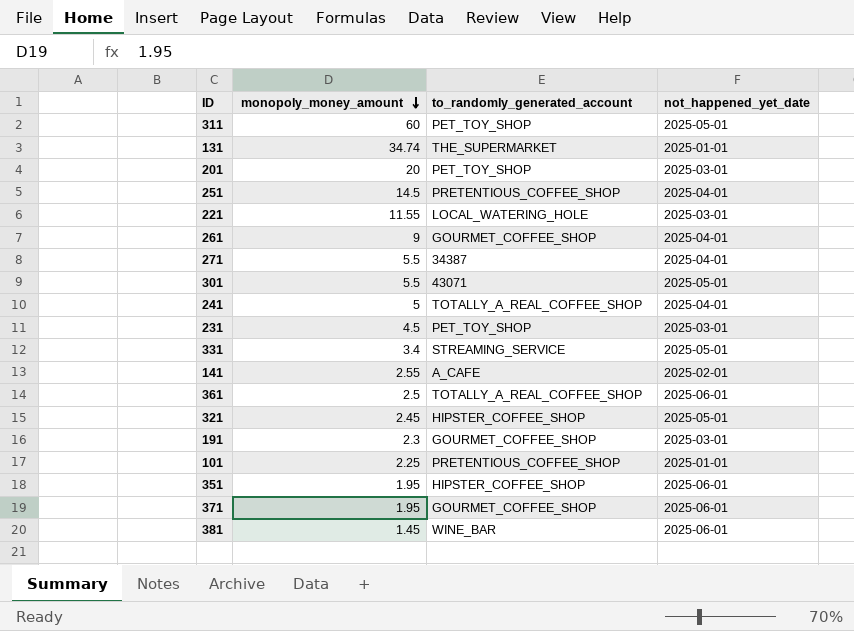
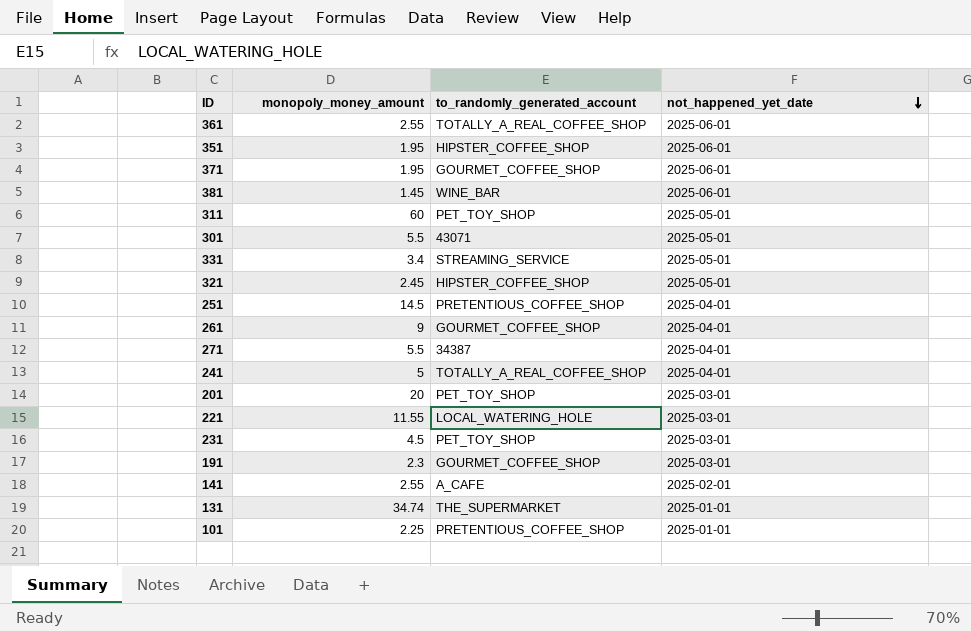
row order: monopoly_money_amount descending -> not_happened_yet_date descending
361 | monopoly_money_amount: 2.5 -> 2.55

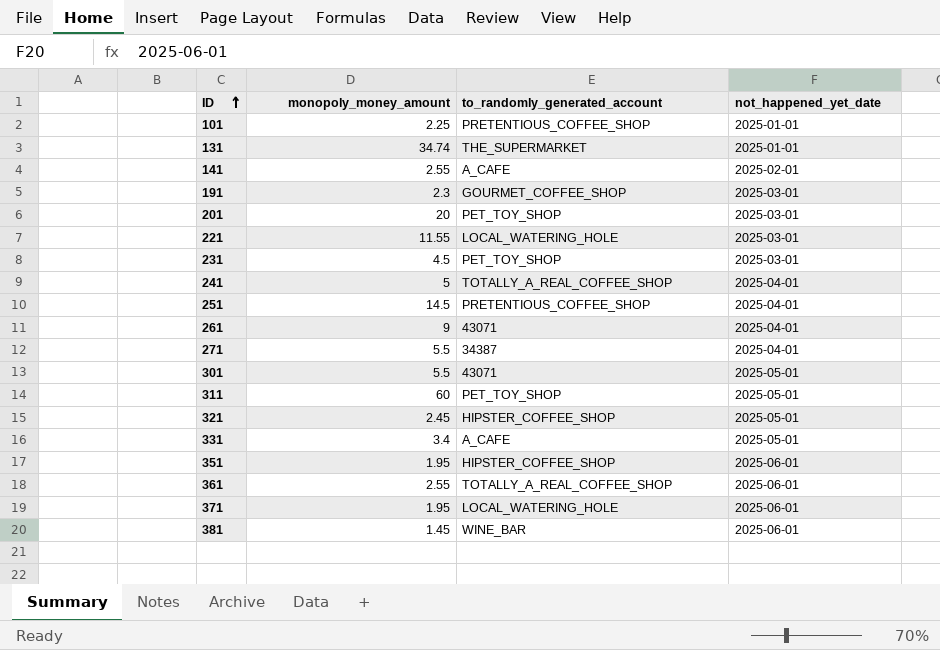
row order: not_happened_yet_date descending -> ID ascending
261 | to_randomly_generated_account: GOURMET_COFFEE_SHOP -> 43071
331 | to_randomly_generated_account: STREAMING_SERVICE -> A_CAFE
371 | to_randomly_generated_account: GOURMET_COFFEE_SHOP -> LOCAL_WATERING_HOLE

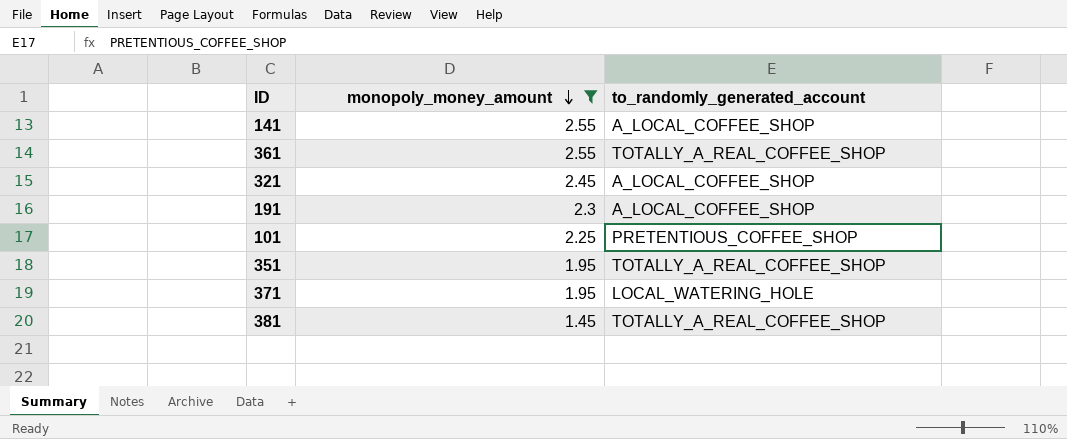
filter: none -> monopoly_money_amount <= 2.55
row order: ID ascending -> monopoly_money_amount descending
column not_happened_yet_date | position: 4 -> none
141 | to_randomly_generated_account: A_CAFE -> A_LOCAL_COFFEE_SHOP
321 | to_randomly_generated_account: HIPSTER_COFFEE_SHOP -> A_LOCAL_COFFEE_SHOP
191 | to_randomly_generated_account: GOURMET_COFFEE_SHOP -> A_LOCAL_COFFEE_SHOP
351 | to_randomly_generated_account: HIPSTER_COFFEE_SHOP -> TOTALLY_A_REAL_COFFEE_SHOP
381 | to_randomly_generated_account: WINE_BAR -> TOTALLY_A_REAL_COFFEE_SHOP

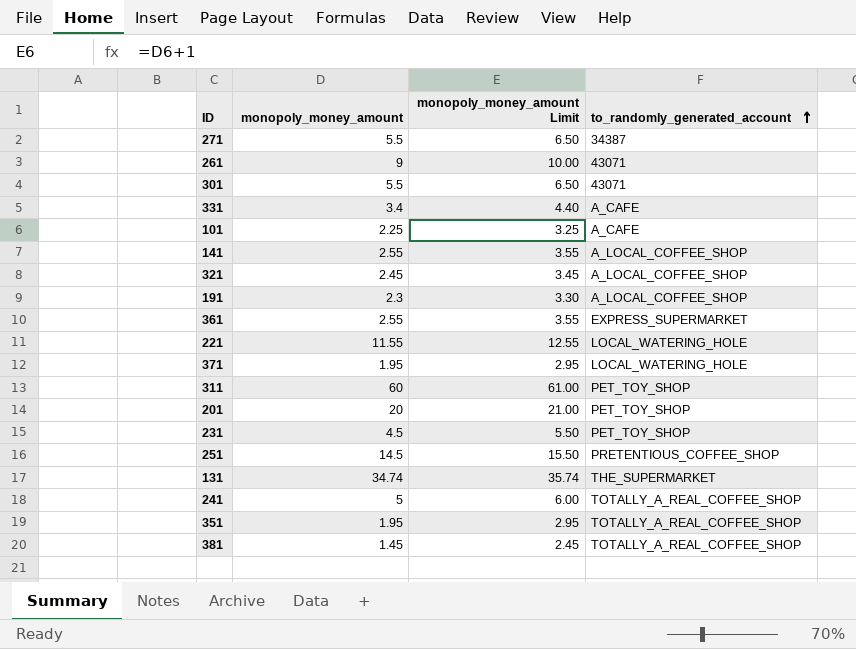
filter: monopoly_money_amount <= 2.55 -> none
row order: monopoly_money_amount descending -> to_randomly_generated_account ascending
column monopoly_money_amount Limit | formula: none -> [monopoly_money_amount] + 1
101 | to_randomly_generated_account: PRETENTIOUS_COFFEE_SHOP -> A_CAFE
361 | to_randomly_generated_account: TOTALLY_A_REAL_COFFEE_SHOP -> EXPRESS_SUPERMARKET

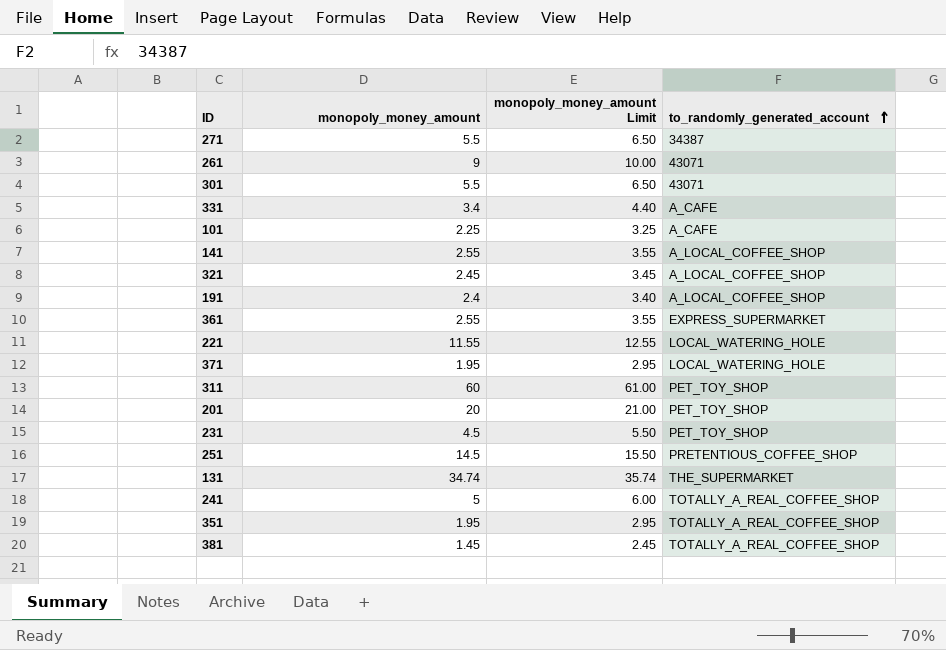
191 | monopoly_money_amount: 2.3 -> 2.4
191 | monopoly_money_amount Limit: 3.30 -> 3.40

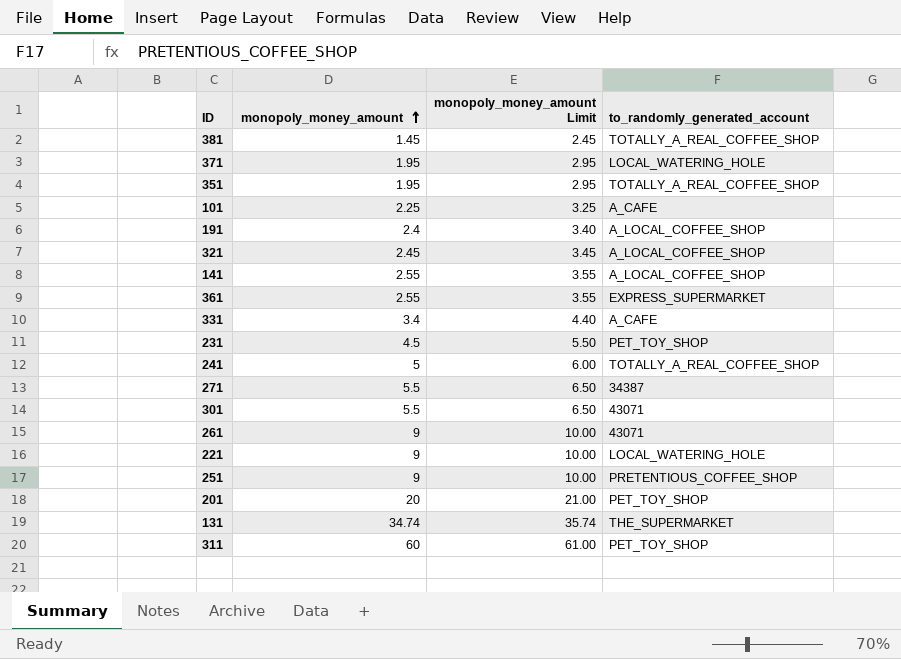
row order: to_randomly_generated_account ascending -> monopoly_money_amount ascending
221 | monopoly_money_amount: 11.55 -> 9
221 | monopoly_money_amount Limit: 12.55 -> 10.00
251 | monopoly_money_amount: 14.5 -> 9
251 | monopoly_money_amount Limit: 15.50 -> 10.00

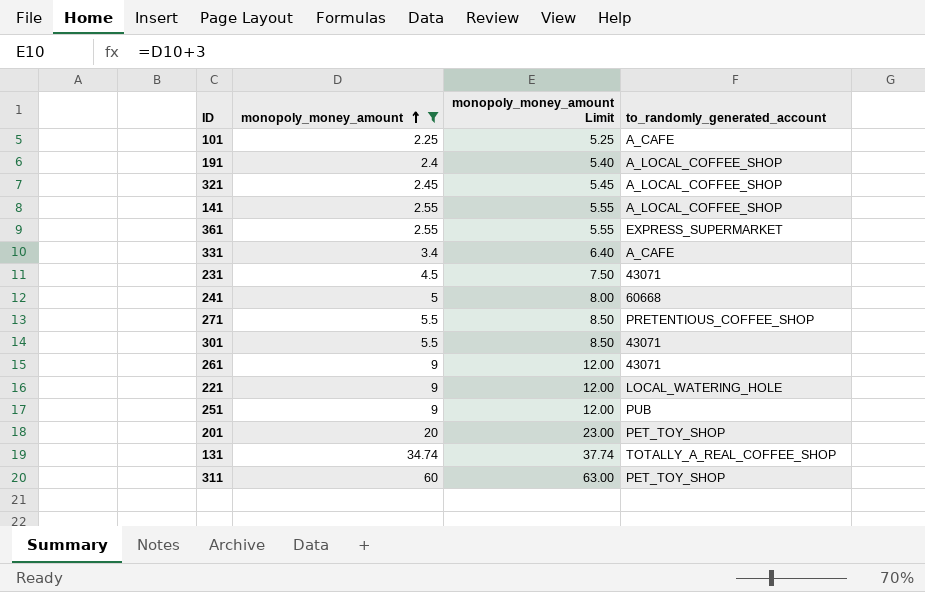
filter: none -> monopoly_money_amount >= 2.25
column monopoly_money_amount Limit | formula: [monopoly_money_amount] + 1 -> [monopoly_money_amount] + 3
231 | to_randomly_generated_account: PET_TOY_SHOP -> 43071
241 | to_randomly_generated_account: TOTALLY_A_REAL_COFFEE_SHOP -> 60668
271 | to_randomly_generated_account: 34387 -> PRETENTIOUS_COFFEE_SHOP
251 | to_randomly_generated_account: PRETENTIOUS_COFFEE_SHOP -> PUB
131 | to_randomly_generated_account: THE_SUPERMARKET -> TOTALLY_A_REAL_COFFEE_SHOP

